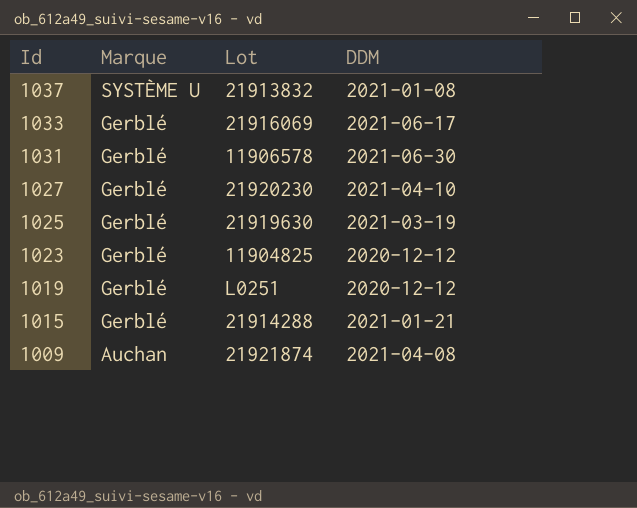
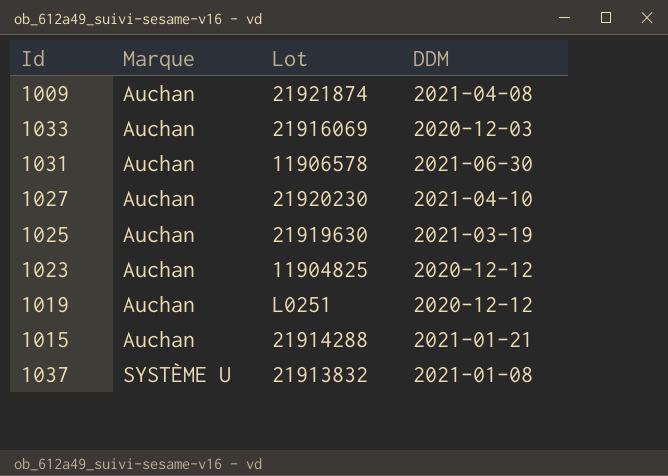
row order: Id descending -> Marque ascending
1033 | Marque: Gerblé -> Auchan
1033 | DDM: 2021-06-17 -> 2020-12-03
1031 | Marque: Gerblé -> Auchan
1027 | Marque: Gerblé -> Auchan
1025 | Marque: Gerblé -> Auchan
1023 | Marque: Gerblé -> Auchan
1019 | Marque: Gerblé -> Auchan
1015 | Marque: Gerblé -> Auchan

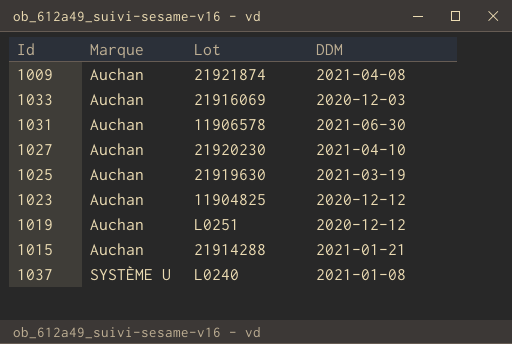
1037 | Lot: 21913832 -> L0240

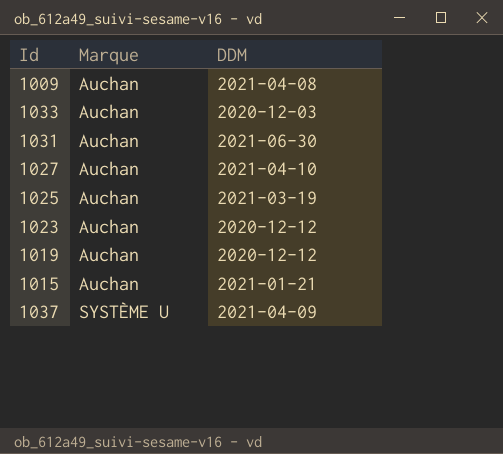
column Lot | position: 3 -> none
1037 | DDM: 2021-01-08 -> 2021-04-09

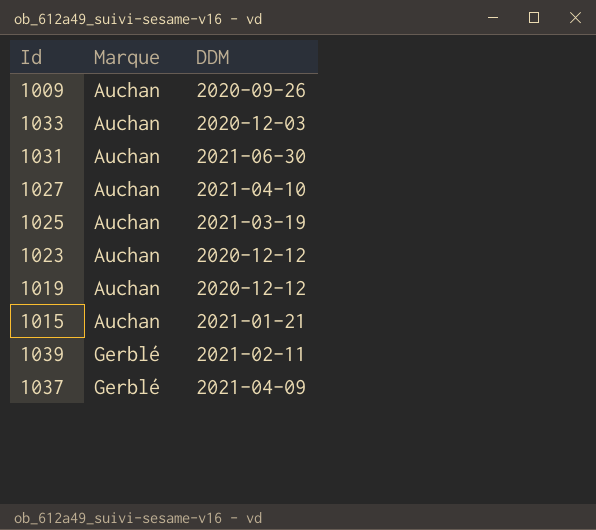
1009 | DDM: 2021-04-08 -> 2020-09-26
row 1039: none -> Gerblé | 2021-02-11
1037 | Marque: SYSTÈME U -> Gerblé

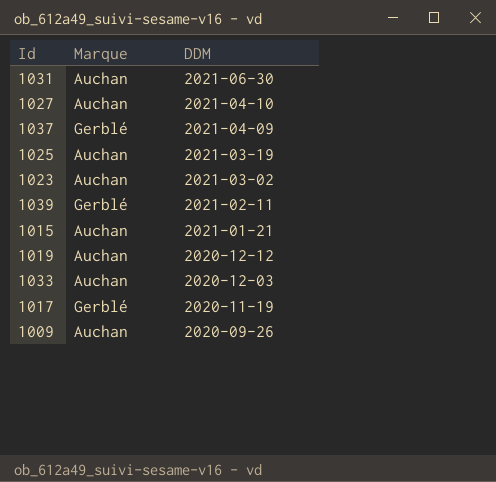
row order: Marque ascending -> DDM descending
1023 | DDM: 2020-12-12 -> 2021-03-02
row 1017: none -> Gerblé | 2020-11-19

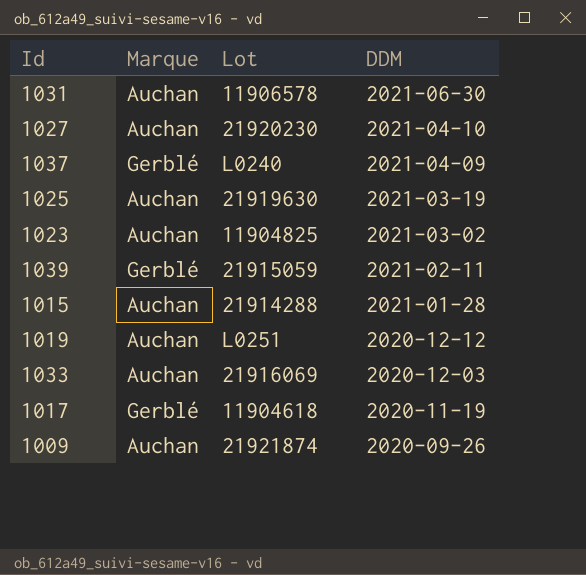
column Lot | position: none -> 3
1015 | DDM: 2021-01-21 -> 2021-01-28

